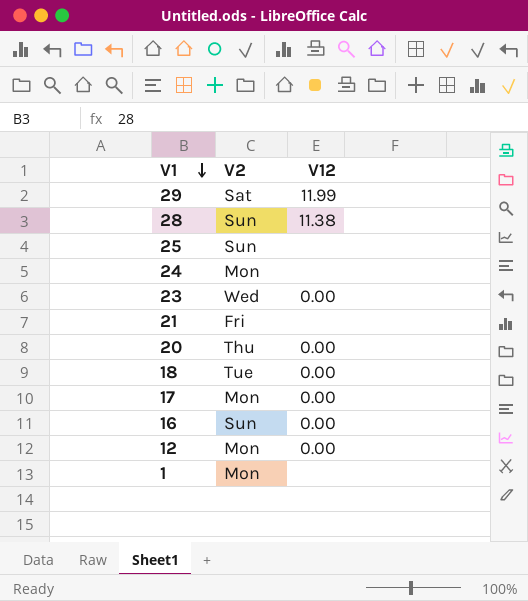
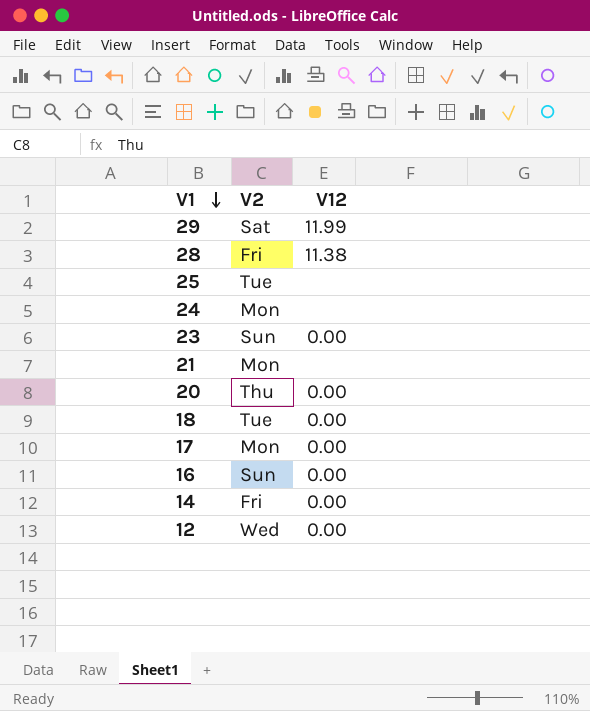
row 1: Mon | none -> none
28 | V2: Sun -> Fri
25 | V2: Sun -> Tue
23 | V2: Wed -> Sun
21 | V2: Fri -> Mon
row 14: none -> Fri | 0.00
12 | V2: Mon -> Wed

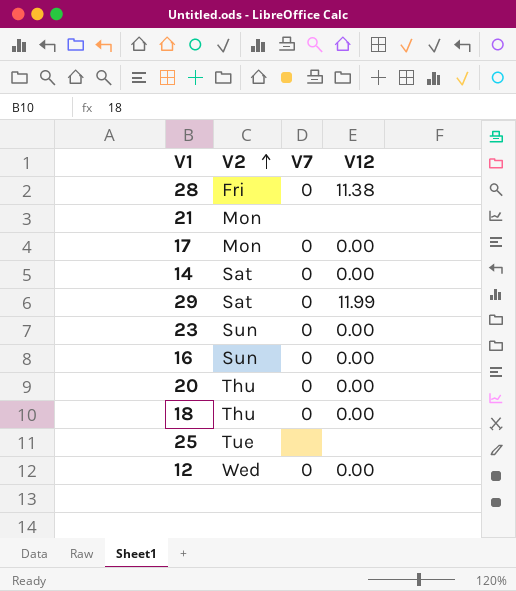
row order: V1 descending -> V2 ascending
column V7 | position: none -> 3
row 24: Mon | none -> none
14 | V2: Fri -> Sat
18 | V2: Tue -> Thu

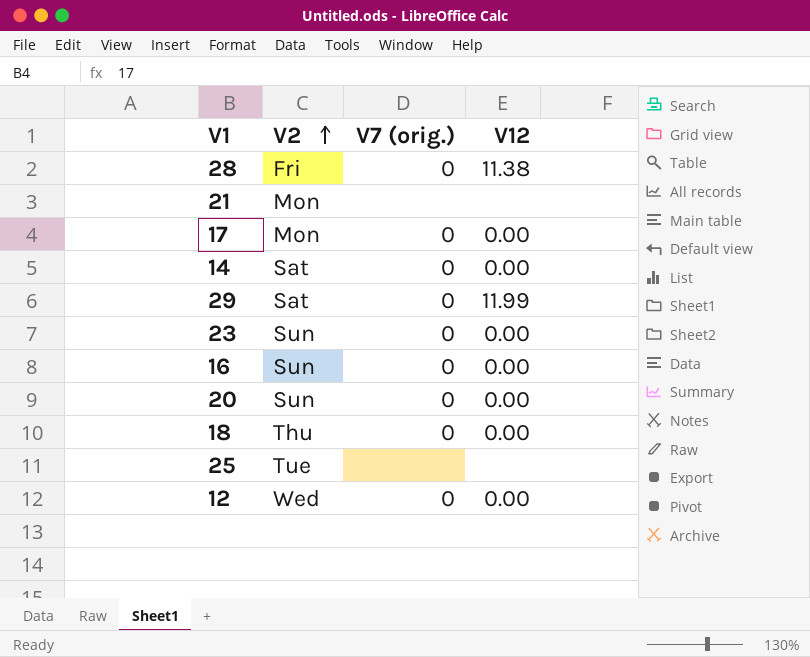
column name: V7 -> V7 (orig.)
20 | V2: Thu -> Sun

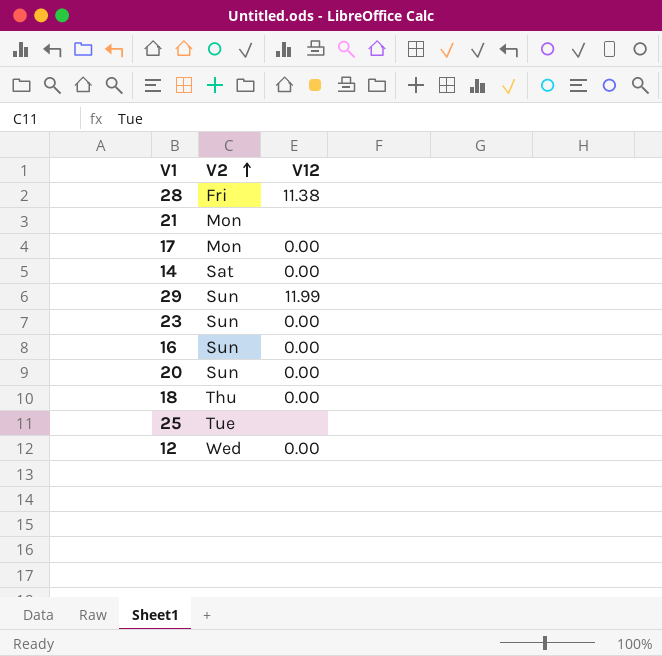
column V7 (orig.) | position: 3 -> none
29 | V2: Sat -> Sun

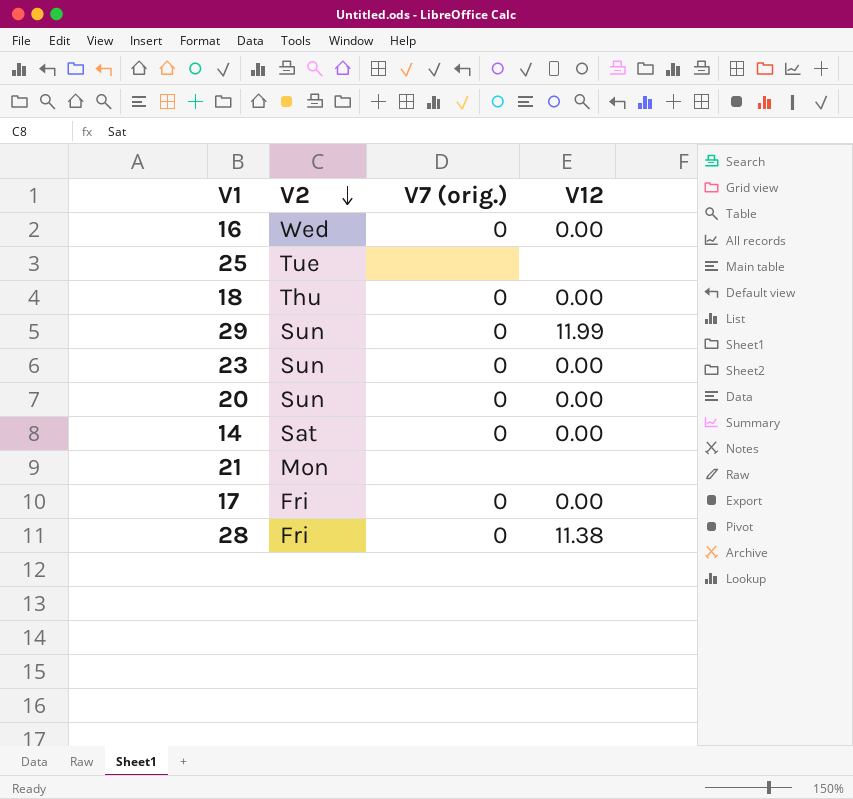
row order: V2 ascending -> V2 descending
column V7 (orig.) | position: none -> 3
row 12: Wed | 0.00 -> none
16 | V2: Sun -> Wed
17 | V2: Mon -> Fri

